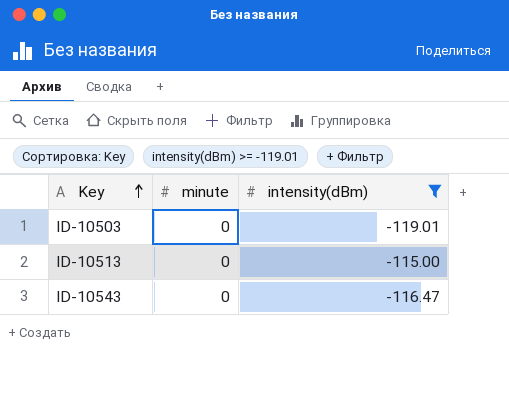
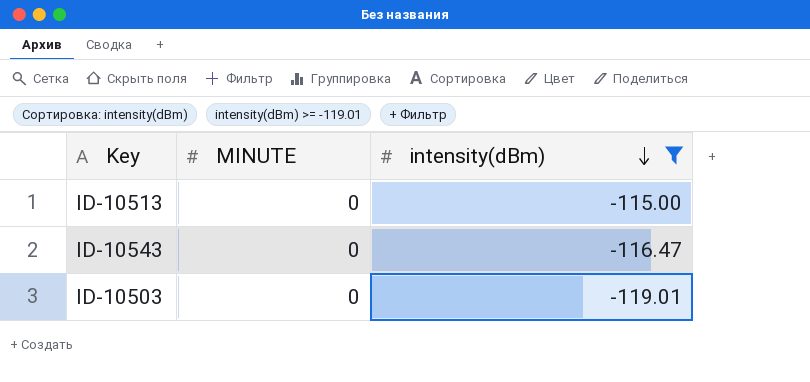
row order: Key ascending -> intensity(dBm) descending
column name: minute -> MINUTE

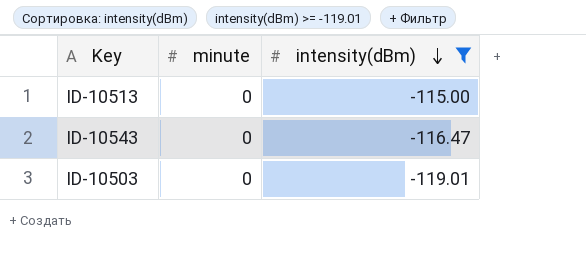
column name: MINUTE -> minute

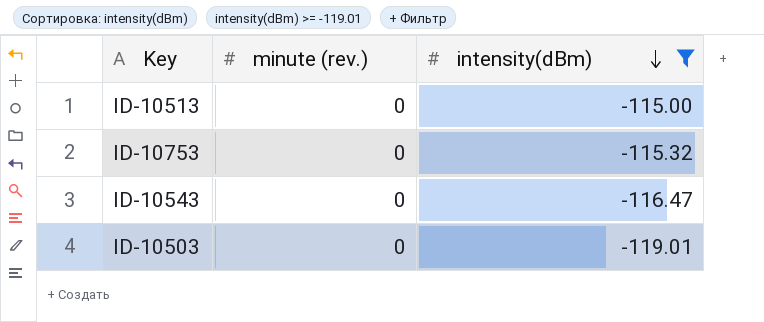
column name: minute -> minute (rev.)
row ID-10753: none -> 0 | -115.32

